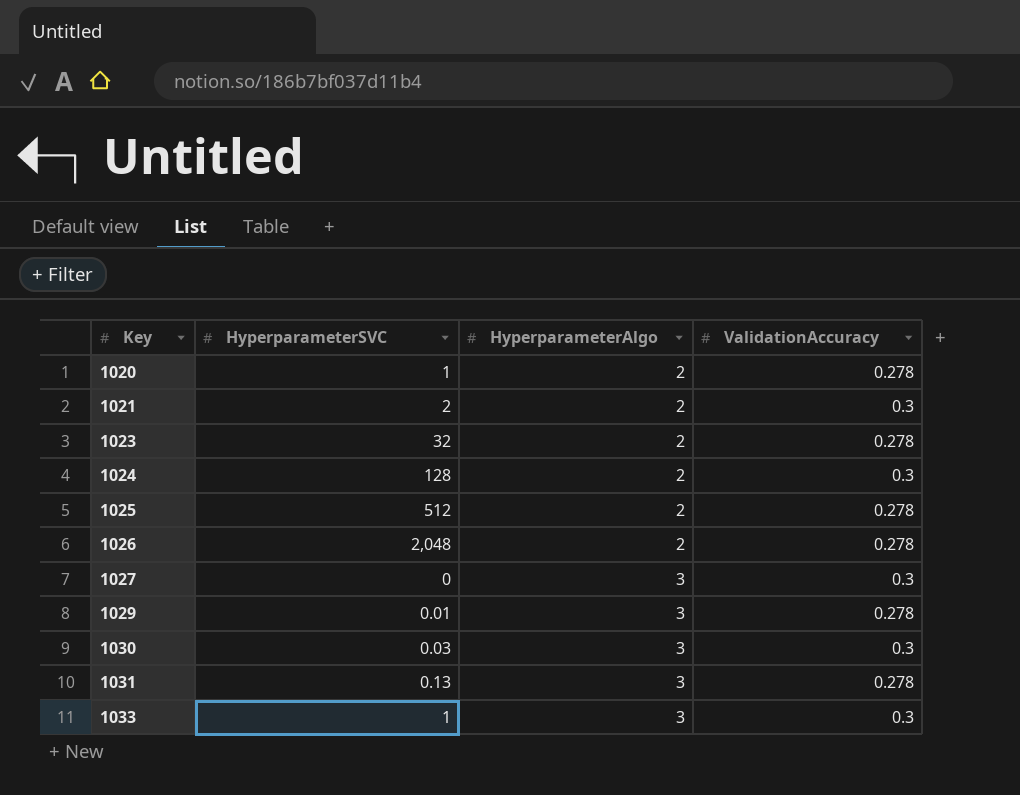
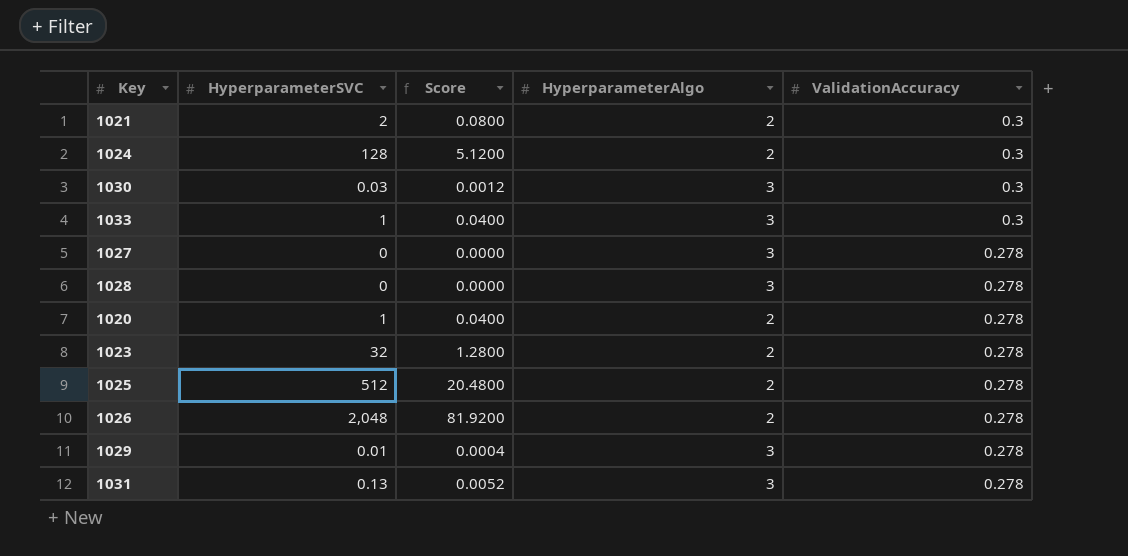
row order: Key ascending -> ValidationAccuracy descending
column Score | formula: none -> [HyperparameterSVC] * 0.04
1027 | ValidationAccuracy: 0.3 -> 0.278
row 1028: none -> 0 | 0.0000 | 3 | 0.278

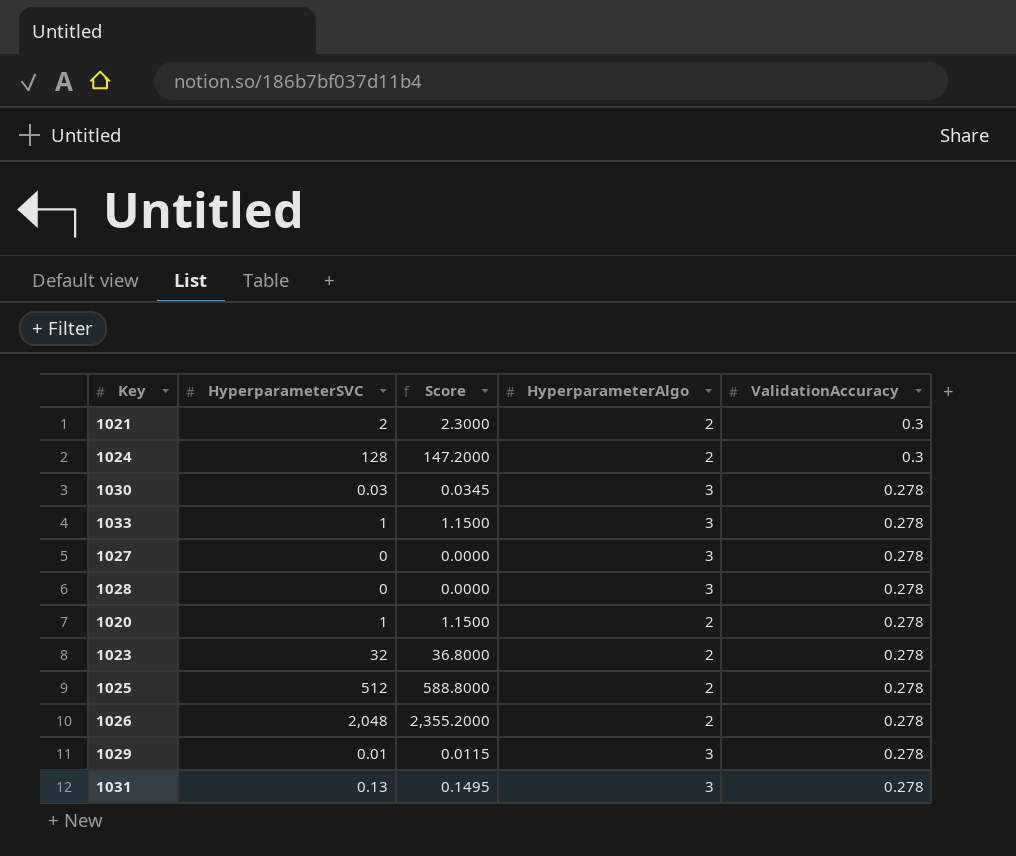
column Score | formula: [HyperparameterSVC] * 0.04 -> [HyperparameterSVC] * 1.15
1030 | ValidationAccuracy: 0.3 -> 0.278
1033 | ValidationAccuracy: 0.3 -> 0.278

